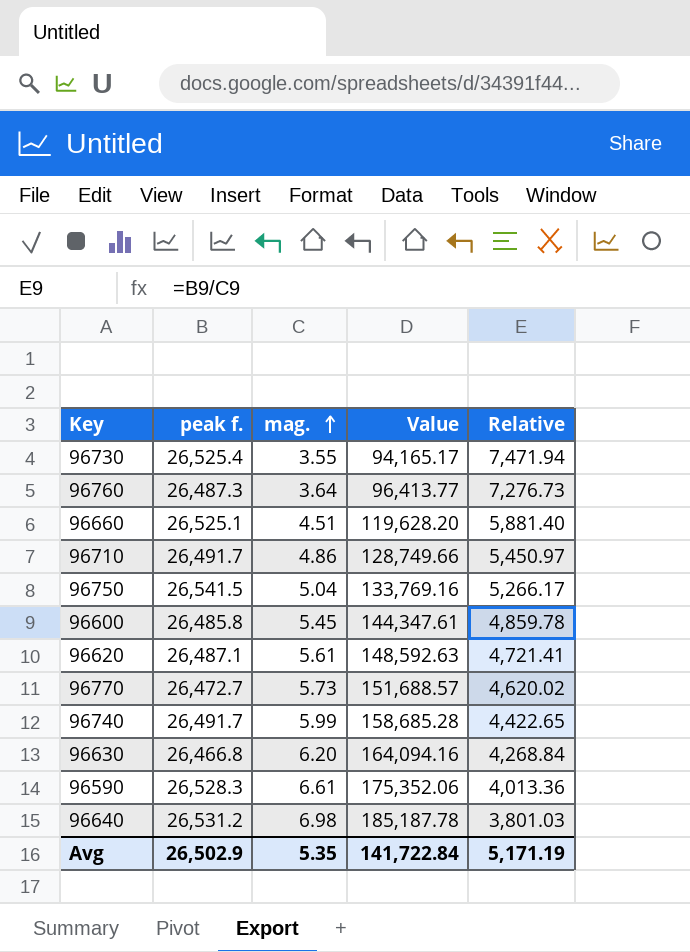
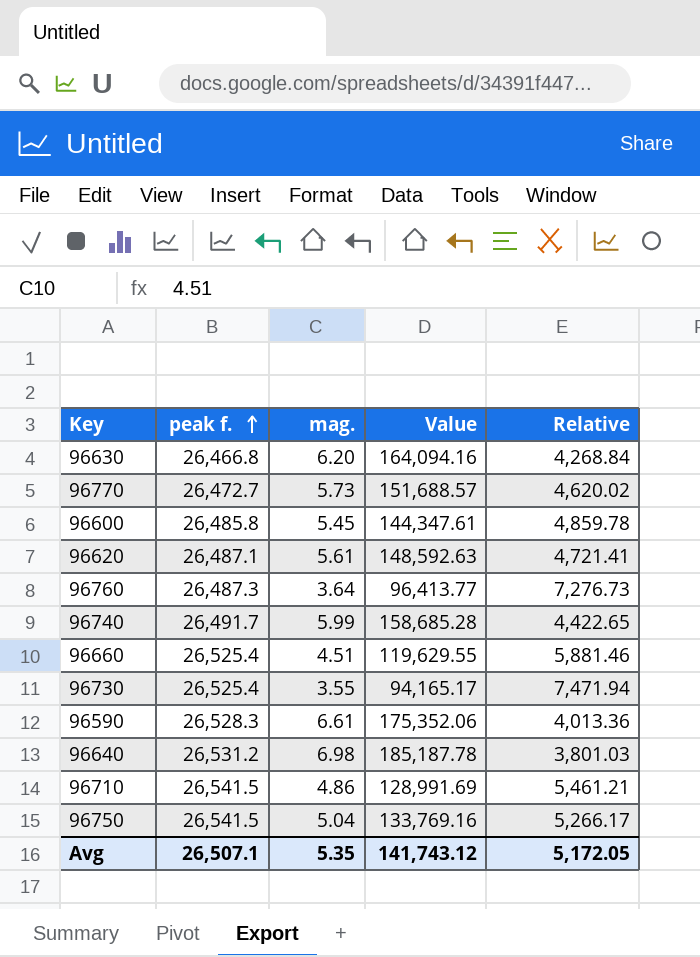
row order: mag. ascending -> peak f. ascending
96660 | peak f.: 26,525.1 -> 26,525.4
96660 | Value: 119,628.20 -> 119,629.55
96660 | Relative: 5,881.40 -> 5,881.46
96710 | peak f.: 26,491.7 -> 26,541.5
96710 | Value: 128,749.66 -> 128,991.69
96710 | Relative: 5,450.97 -> 5,461.21
Avg | peak f.: 26,502.9 -> 26,507.1
Avg | Value: 141,722.84 -> 141,743.12
Avg | Relative: 5,171.19 -> 5,172.05

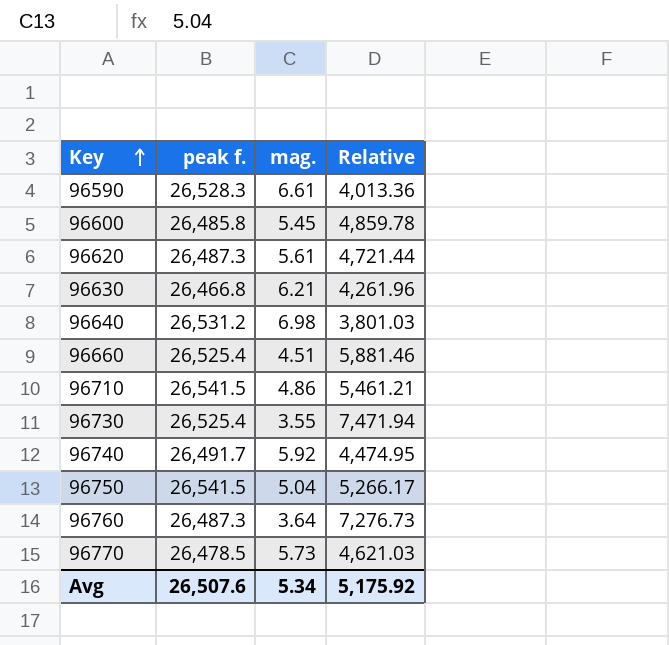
row order: peak f. ascending -> Key ascending
column Value | formula: [peak f.] * [mag.] -> none
96620 | peak f.: 26,487.1 -> 26,487.3
96620 | Relative: 4,721.41 -> 4,721.44
96630 | mag.: 6.20 -> 6.21
96630 | Relative: 4,268.84 -> 4,261.96
96740 | mag.: 5.99 -> 5.92
96740 | Relative: 4,422.65 -> 4,474.95
96770 | peak f.: 26,472.7 -> 26,478.5
96770 | Relative: 4,620.02 -> 4,621.03
Avg | peak f.: 26,507.1 -> 26,507.6
Avg | mag.: 5.35 -> 5.34
Avg | Relative: 5,172.05 -> 5,175.92

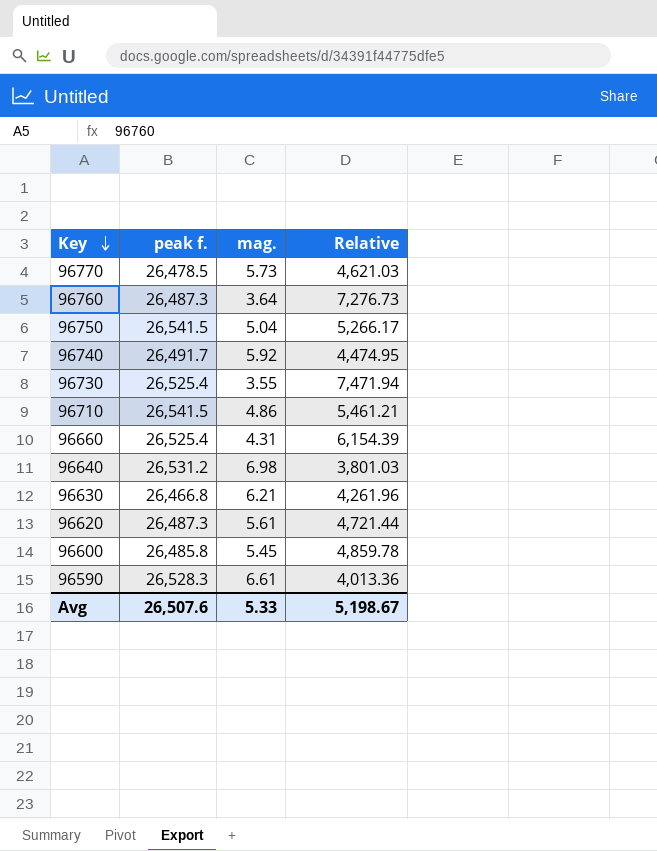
row order: Key ascending -> Key descending
96660 | mag.: 4.51 -> 4.31
96660 | Relative: 5,881.46 -> 6,154.39
Avg | mag.: 5.34 -> 5.33
Avg | Relative: 5,175.92 -> 5,198.67

